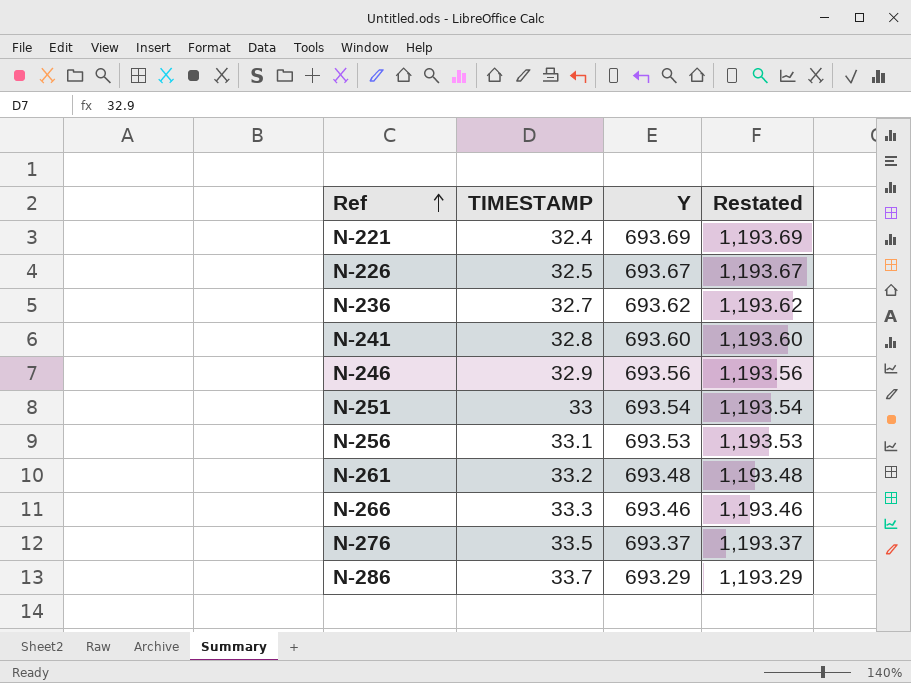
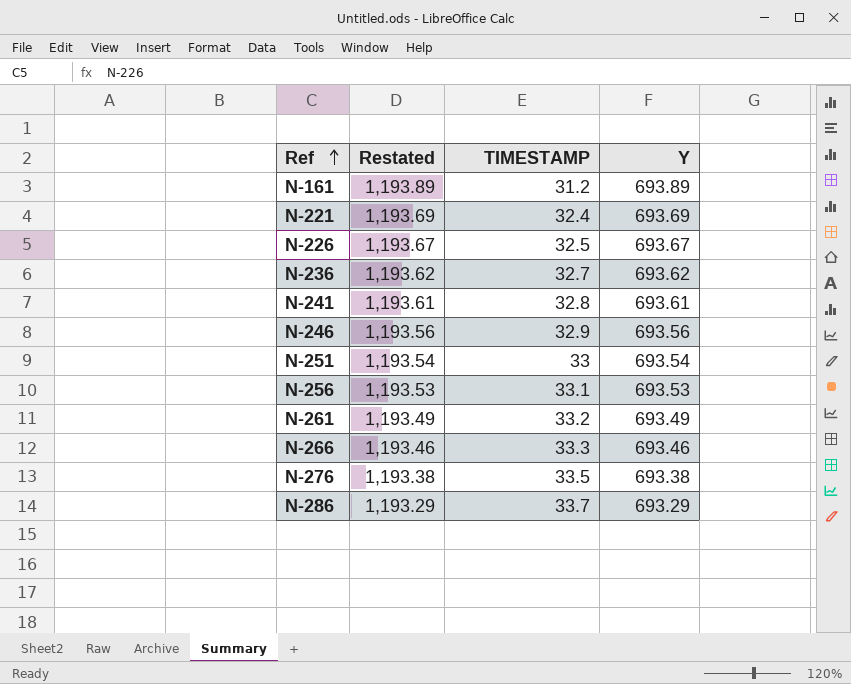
column Restated | position: 4 -> 2
row N-161: none -> 1,193.89 | 31.2 | 693.89
N-241 | Restated: 1,193.60 -> 1,193.61
N-241 | Y: 693.60 -> 693.61
N-261 | Restated: 1,193.48 -> 1,193.49
N-261 | Y: 693.48 -> 693.49
N-276 | Restated: 1,193.37 -> 1,193.38
N-276 | Y: 693.37 -> 693.38

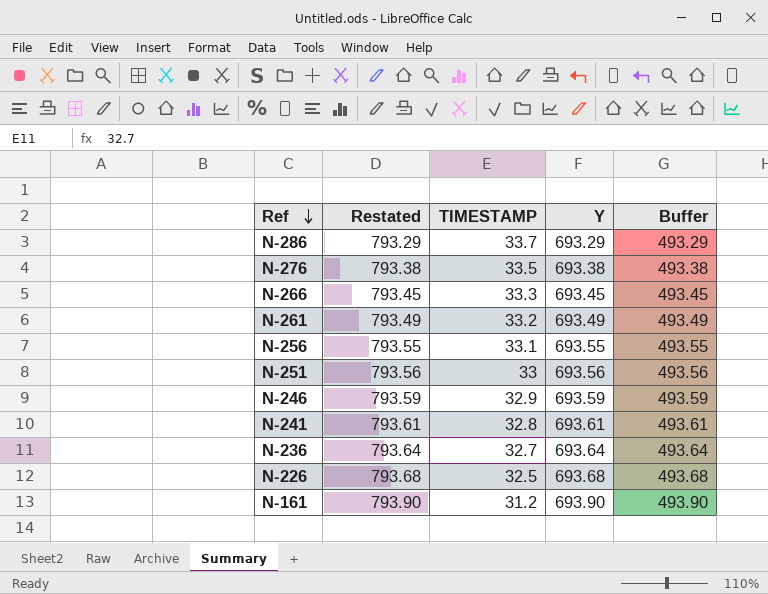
row order: Ref ascending -> Ref descending
column Restated | formula: [Y] + 500 -> [Y] + 100
column Buffer | formula: none -> [Y] - 200
row N-221: 1,193.69 | 32.4 | 693.69 -> none
N-266 | Y: 693.46 -> 693.45
N-256 | Y: 693.53 -> 693.55
N-251 | Y: 693.54 -> 693.56
N-246 | Y: 693.56 -> 693.59
N-236 | Y: 693.62 -> 693.64
N-226 | Y: 693.67 -> 693.68
N-161 | Y: 693.89 -> 693.90

